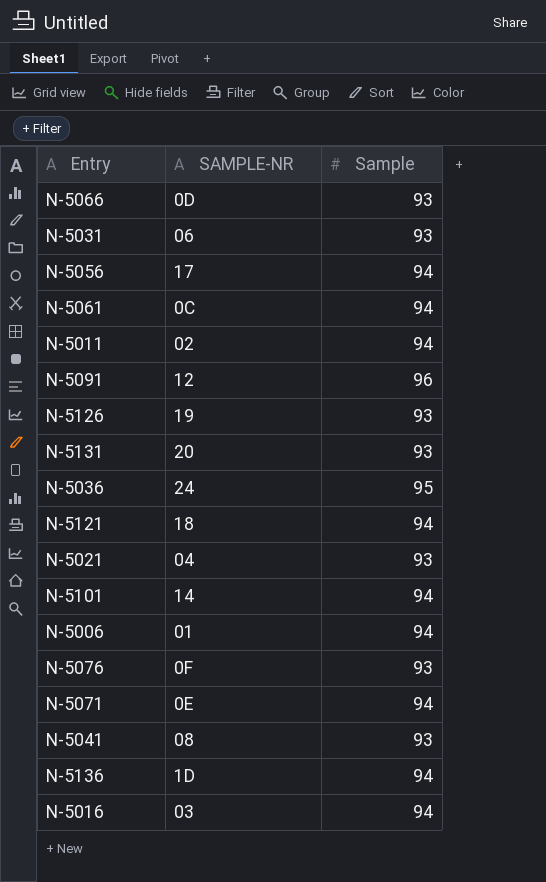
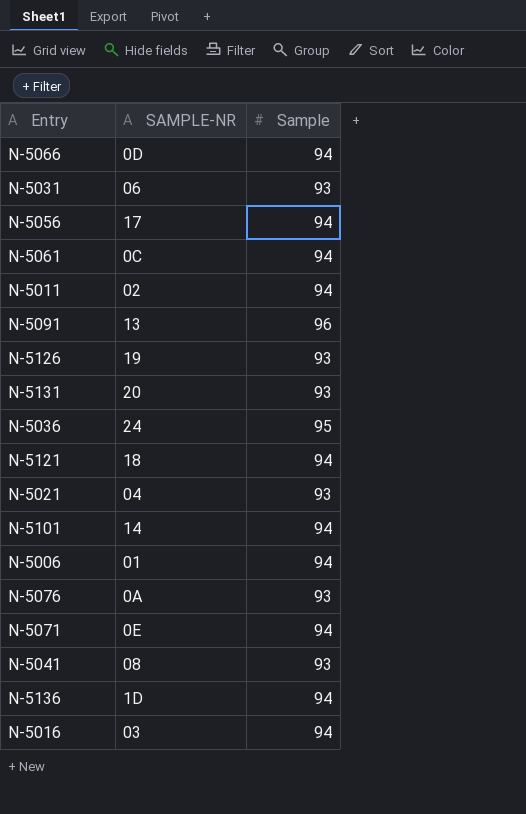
N-5066 | Sample: 93 -> 94
N-5091 | SAMPLE-NR: 12 -> 13
N-5076 | SAMPLE-NR: 0F -> 0A

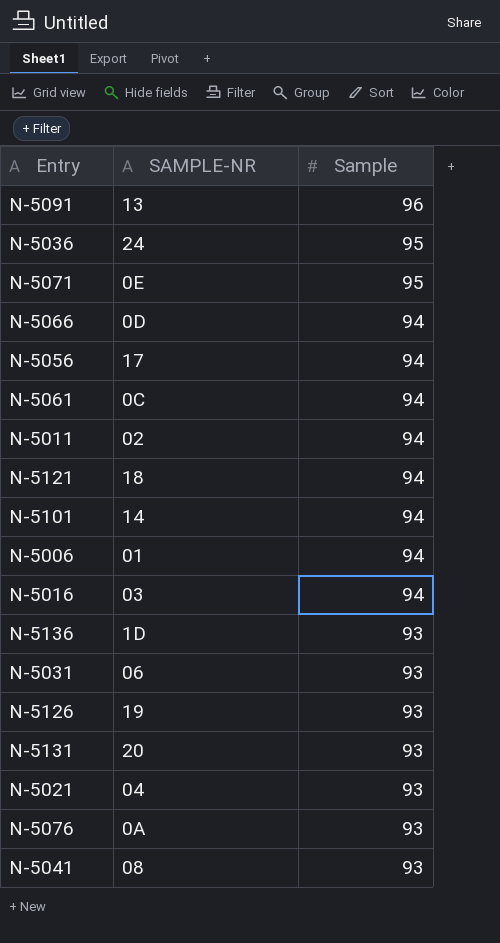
row order: none -> Sample descending
N-5071 | Sample: 94 -> 95
N-5136 | Sample: 94 -> 93

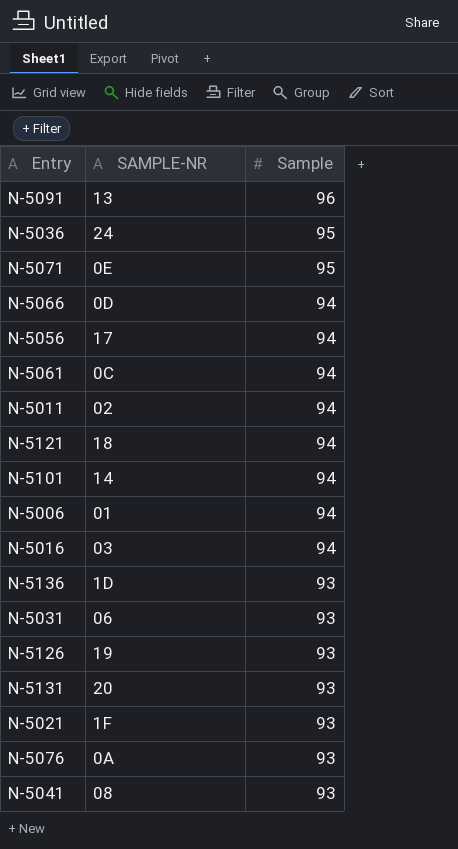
N-5021 | SAMPLE-NR: 04 -> 1F

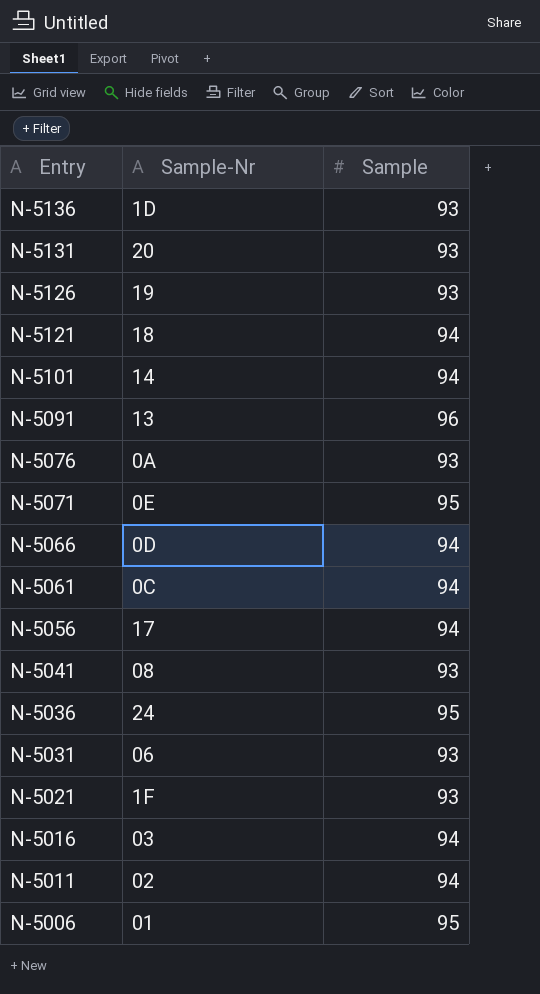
row order: Sample descending -> Entry descending
column name: SAMPLE-NR -> Sample-Nr
N-5006 | Sample: 94 -> 95

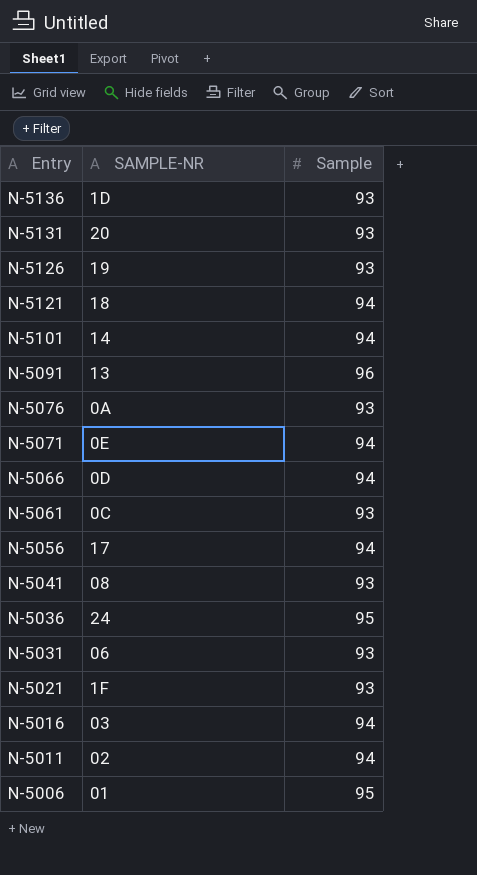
column name: Sample-Nr -> SAMPLE-NR
N-5071 | Sample: 95 -> 94
N-5061 | Sample: 94 -> 93

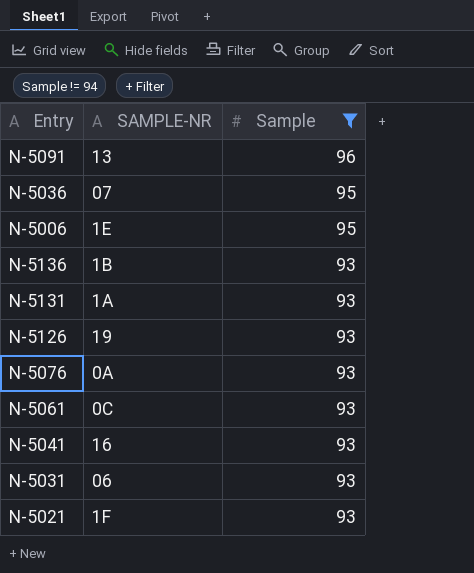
filter: none -> Sample != 94
row order: Entry descending -> Sample descending
N-5036 | SAMPLE-NR: 24 -> 07
N-5006 | SAMPLE-NR: 01 -> 1E
N-5136 | SAMPLE-NR: 1D -> 1B
N-5131 | SAMPLE-NR: 20 -> 1A
N-5041 | SAMPLE-NR: 08 -> 16

